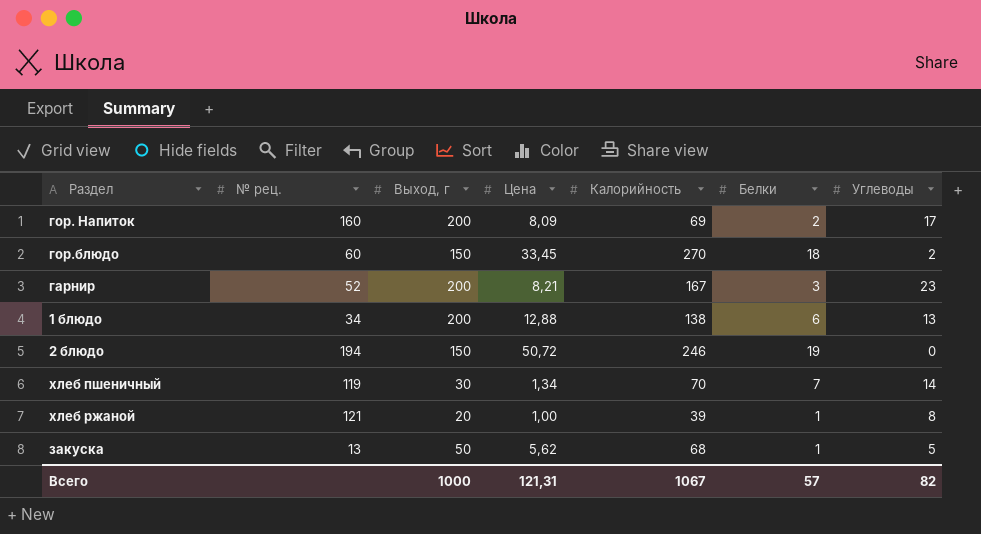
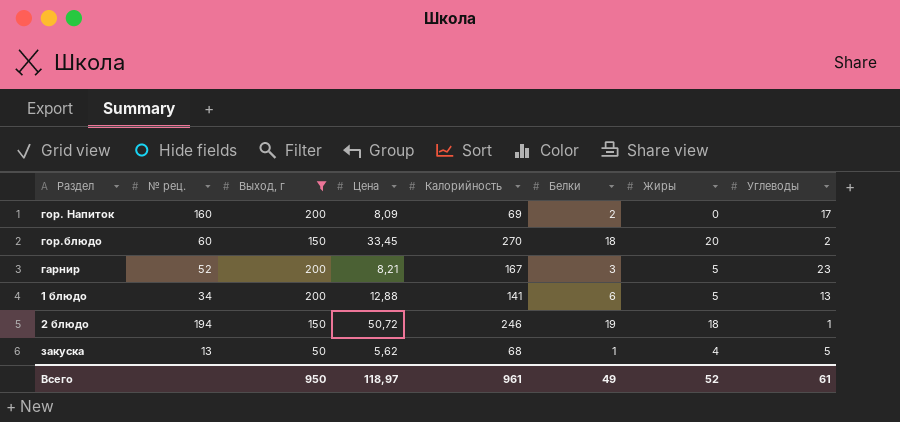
filter: none -> Выход, г >= 50
column Жиры | position: none -> 7
1 блюдо | Калорийность: 138 -> 141
2 блюдо | Углеводы: 0 -> 1
Всего | Выход, г: 1000 -> 950
Всего | Цена: 121,31 -> 118,97
Всего | Калорийность: 1067 -> 961
Всего | Белки: 57 -> 49
Всего | Углеводы: 82 -> 61

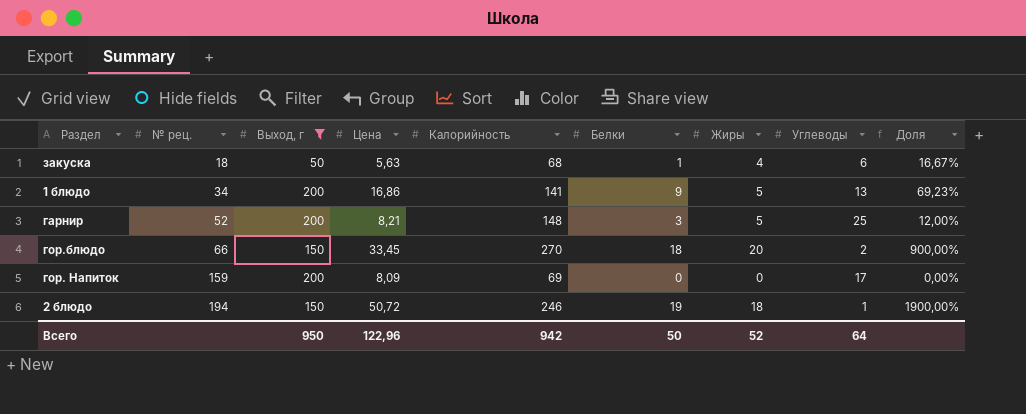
row order: none -> № рец. ascending
column Доля | formula: none -> [Белки] / [Углеводы]
закуска | № рец.: 13 -> 18
закуска | Цена: 5,62 -> 5,63
закуска | Углеводы: 5 -> 6
1 блюдо | Цена: 12,88 -> 16,86
1 блюдо | Белки: 6 -> 9
гарнир | Калорийность: 167 -> 148
гарнир | Углеводы: 23 -> 25
гор.блюдо | № рец.: 60 -> 66
гор. Напиток | № рец.: 160 -> 159
гор. Напиток | Белки: 2 -> 0
Всего | Цена: 118,97 -> 122,96
Всего | Калорийность: 961 -> 942
Всего | Белки: 49 -> 50
Всего | Углеводы: 61 -> 64

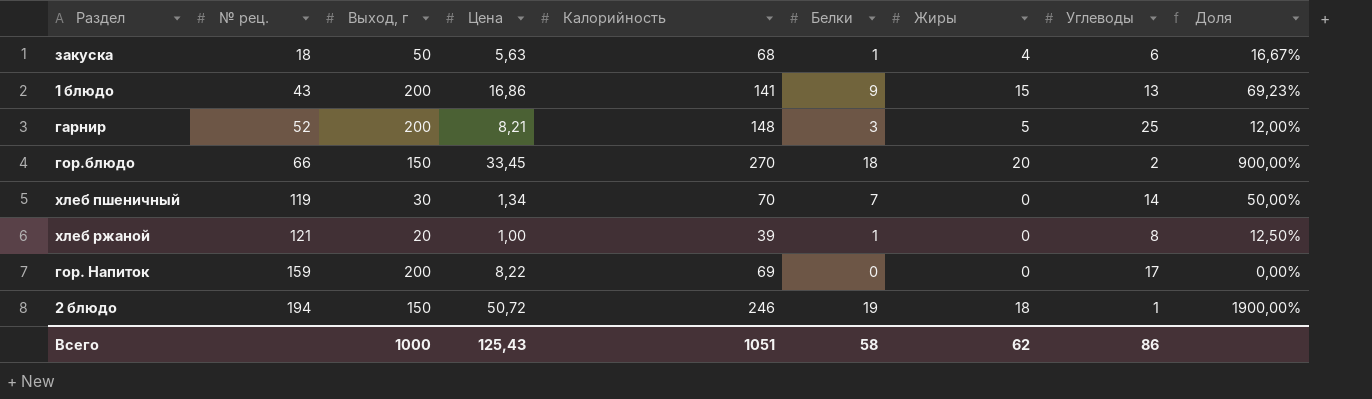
filter: Выход, г >= 50 -> none
1 блюдо | № рец.: 34 -> 43
1 блюдо | Жиры: 5 -> 15
гор. Напиток | Цена: 8,09 -> 8,22
Всего | Выход, г: 950 -> 1000
Всего | Цена: 122,96 -> 125,43
Всего | Калорийность: 942 -> 1051
Всего | Белки: 50 -> 58
Всего | Жиры: 52 -> 62
Всего | Углеводы: 64 -> 86

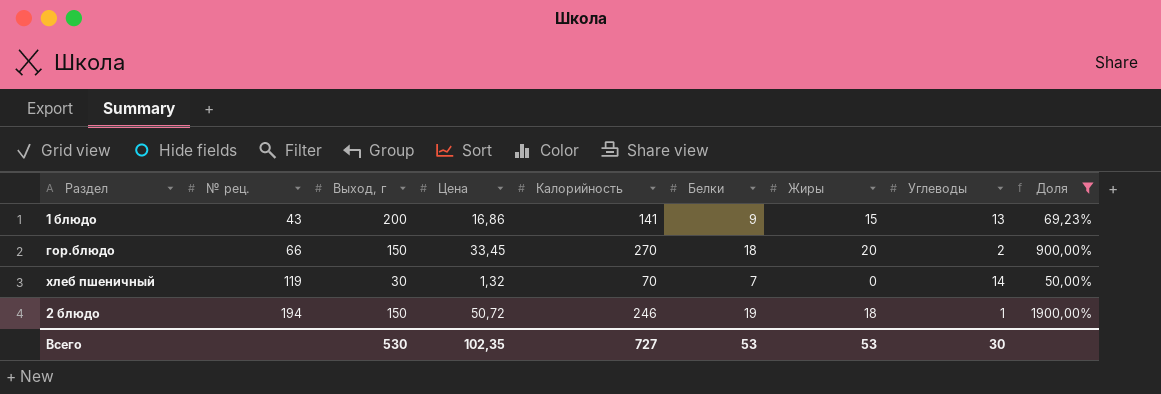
filter: none -> Доля >= 50,00%
хлеб пшеничный | Цена: 1,34 -> 1,32
Всего | Выход, г: 1000 -> 530
Всего | Цена: 125,43 -> 102,35
Всего | Калорийность: 1051 -> 727
Всего | Белки: 58 -> 53
Всего | Жиры: 62 -> 53
Всего | Углеводы: 86 -> 30

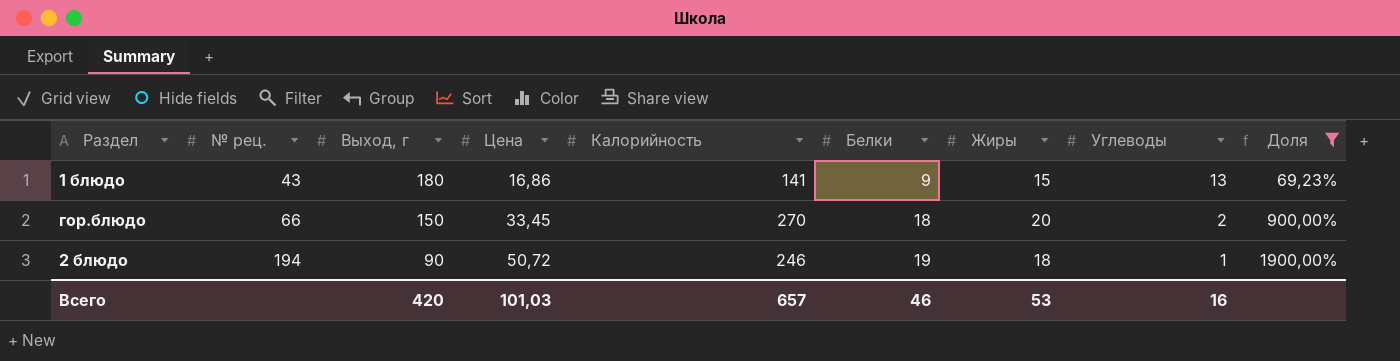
row хлеб пшеничный: 119 | 30 | 1,32 | 70 | 7 | 0 | 14 | 50,00% -> none
1 блюдо | Выход, г: 200 -> 180
2 блюдо | Выход, г: 150 -> 90
Всего | Выход, г: 530 -> 420
Всего | Цена: 102,35 -> 101,03
Всего | Калорийность: 727 -> 657
Всего | Белки: 53 -> 46
Всего | Углеводы: 30 -> 16

